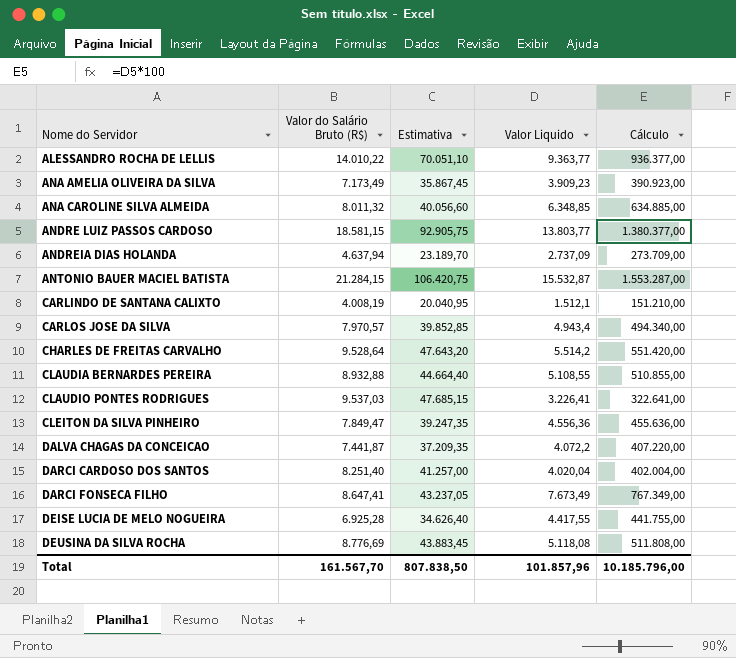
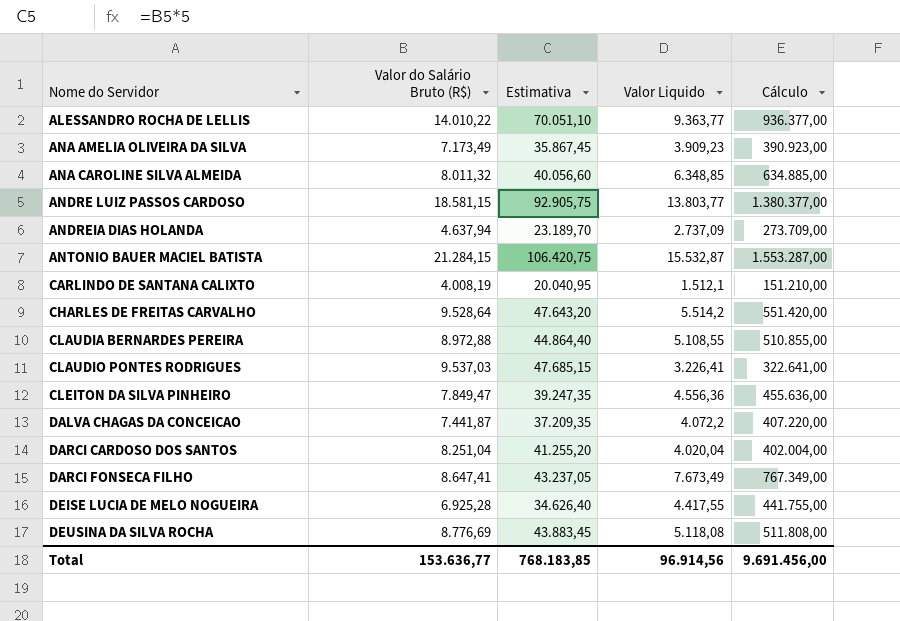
row CARLOS JOSE DA SILVA: 7.970,57 | 39.852,85 | 4.943,4 | 494.340,00 -> none
CLAUDIA BERNARDES PEREIRA | Valor do Salário Bruto (R$): 8.932,88 -> 8.972,88
CLAUDIA BERNARDES PEREIRA | Estimativa: 44.664,40 -> 44.864,40
DARCI CARDOSO DOS SANTOS | Valor do Salário Bruto (R$): 8.251,40 -> 8.251,04
DARCI CARDOSO DOS SANTOS | Estimativa: 41.257,00 -> 41.255,20
Total | Valor do Salário Bruto (R$): 161.567,70 -> 153.636,77
Total | Estimativa: 807.838,50 -> 768.183,85
Total | Valor Liquido: 101.857,96 -> 96.914,56
Total | Cálculo: 10.185.796,00 -> 9.691.456,00

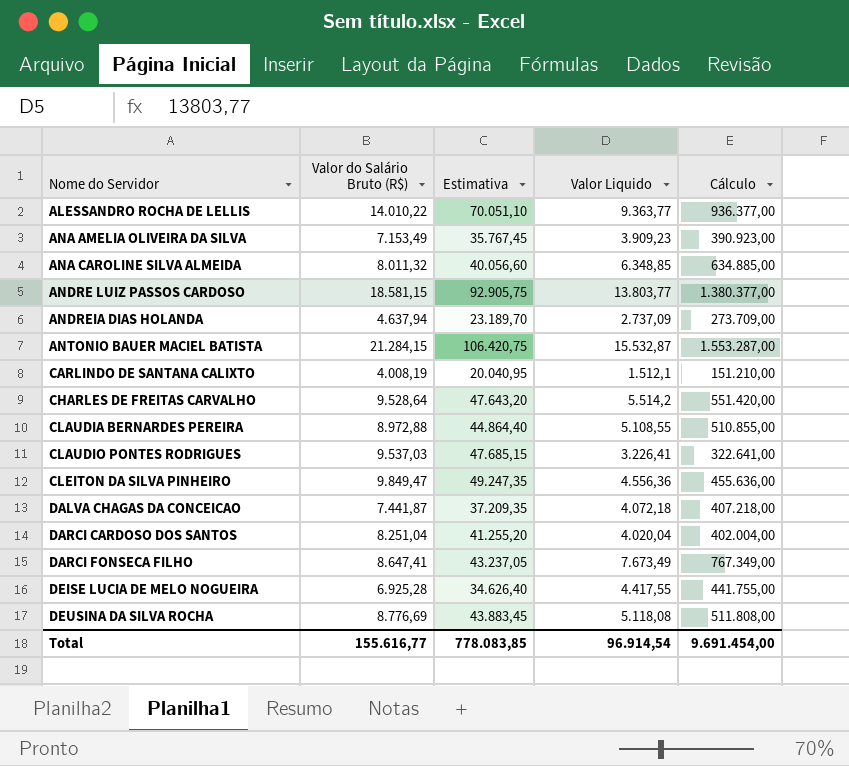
ANA AMELIA OLIVEIRA DA SILVA | Valor do Salário Bruto (R$): 7.173,49 -> 7.153,49
ANA AMELIA OLIVEIRA DA SILVA | Estimativa: 35.867,45 -> 35.767,45
CLEITON DA SILVA PINHEIRO | Valor do Salário Bruto (R$): 7.849,47 -> 9.849,47
CLEITON DA SILVA PINHEIRO | Estimativa: 39.247,35 -> 49.247,35
DALVA CHAGAS DA CONCEICAO | Valor Liquido: 4.072,2 -> 4.072,18
DALVA CHAGAS DA CONCEICAO | Cálculo: 407.220,00 -> 407.218,00
Total | Valor do Salário Bruto (R$): 153.636,77 -> 155.616,77
Total | Estimativa: 768.183,85 -> 778.083,85
Total | Valor Liquido: 96.914,56 -> 96.914,54
Total | Cálculo: 9.691.456,00 -> 9.691.454,00

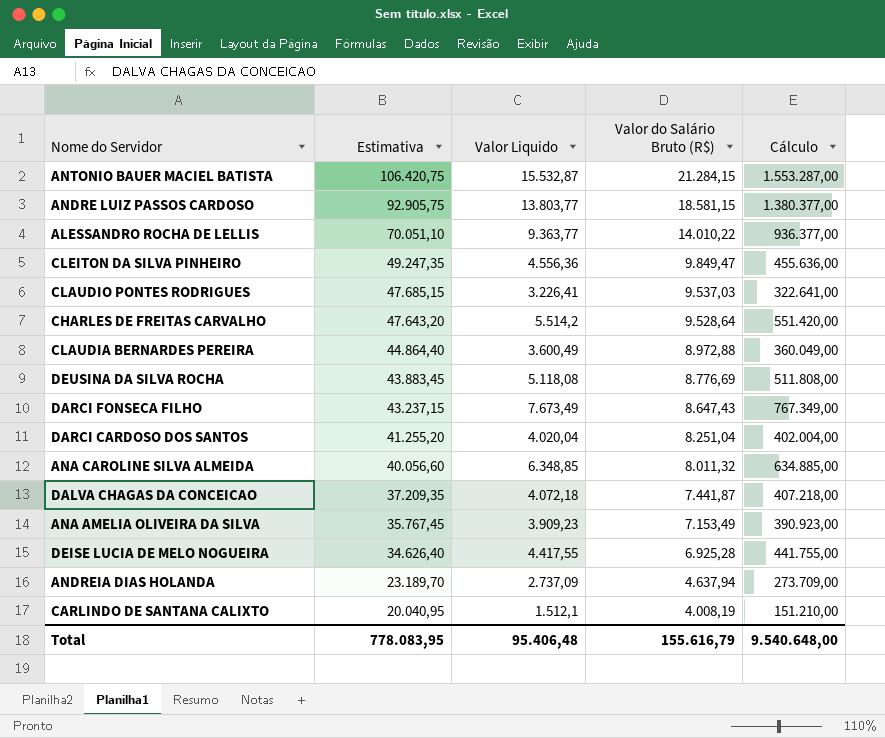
row order: Nome do Servidor ascending -> Estimativa descending
column Valor do Salário Bruto (R$) | position: 2 -> 4
CLAUDIA BERNARDES PEREIRA | Valor Liquido: 5.108,55 -> 3.600,49
CLAUDIA BERNARDES PEREIRA | Cálculo: 510.855,00 -> 360.049,00
DARCI FONSECA FILHO | Estimativa: 43.237,05 -> 43.237,15
DARCI FONSECA FILHO | Valor do Salário Bruto (R$): 8.647,41 -> 8.647,43
Total | Estimativa: 778.083,85 -> 778.083,95
Total | Valor Liquido: 96.914,54 -> 95.406,48
Total | Valor do Salário Bruto (R$): 155.616,77 -> 155.616,79
Total | Cálculo: 9.691.454,00 -> 9.540.648,00

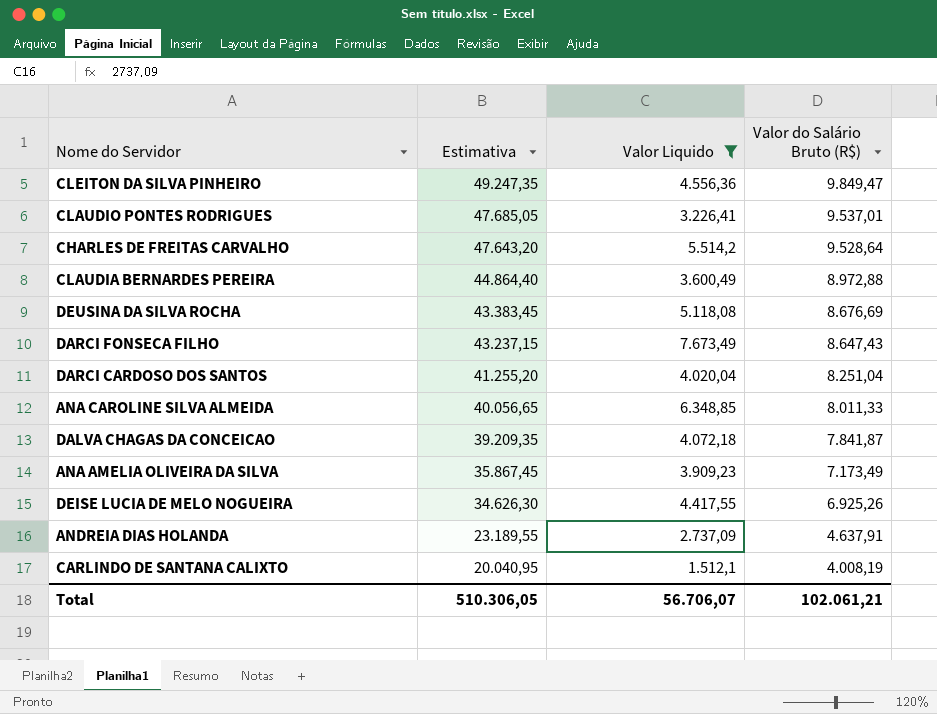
filter: none -> Valor Liquido <= 7.673,49
column Cálculo | formula: [Valor Liquido] * 100 -> none
CLAUDIO PONTES RODRIGUES | Estimativa: 47.685,15 -> 47.685,05
CLAUDIO PONTES RODRIGUES | Valor do Salário Bruto (R$): 9.537,03 -> 9.537,01
DEUSINA DA SILVA ROCHA | Estimativa: 43.883,45 -> 43.383,45
DEUSINA DA SILVA ROCHA | Valor do Salário Bruto (R$): 8.776,69 -> 8.676,69
ANA CAROLINE SILVA ALMEIDA | Estimativa: 40.056,60 -> 40.056,65
ANA CAROLINE SILVA ALMEIDA | Valor do Salário Bruto (R$): 8.011,32 -> 8.011,33
DALVA CHAGAS DA CONCEICAO | Estimativa: 37.209,35 -> 39.209,35
DALVA CHAGAS DA CONCEICAO | Valor do Salário Bruto (R$): 7.441,87 -> 7.841,87
ANA AMELIA OLIVEIRA DA SILVA | Estimativa: 35.767,45 -> 35.867,45
ANA AMELIA OLIVEIRA DA SILVA | Valor do Salário Bruto (R$): 7.153,49 -> 7.173,49
DEISE LUCIA DE MELO NOGUEIRA | Estimativa: 34.626,40 -> 34.626,30
DEISE LUCIA DE MELO NOGUEIRA | Valor do Salário Bruto (R$): 6.925,28 -> 6.925,26
ANDREIA DIAS HOLANDA | Estimativa: 23.189,70 -> 23.189,55
ANDREIA DIAS HOLANDA | Valor do Salário Bruto (R$): 4.637,94 -> 4.637,91
Total | Estimativa: 778.083,95 -> 510.306,05
Total | Valor Liquido: 95.406,48 -> 56.706,07
Total | Valor do Salário Bruto (R$): 155.616,79 -> 102.061,21

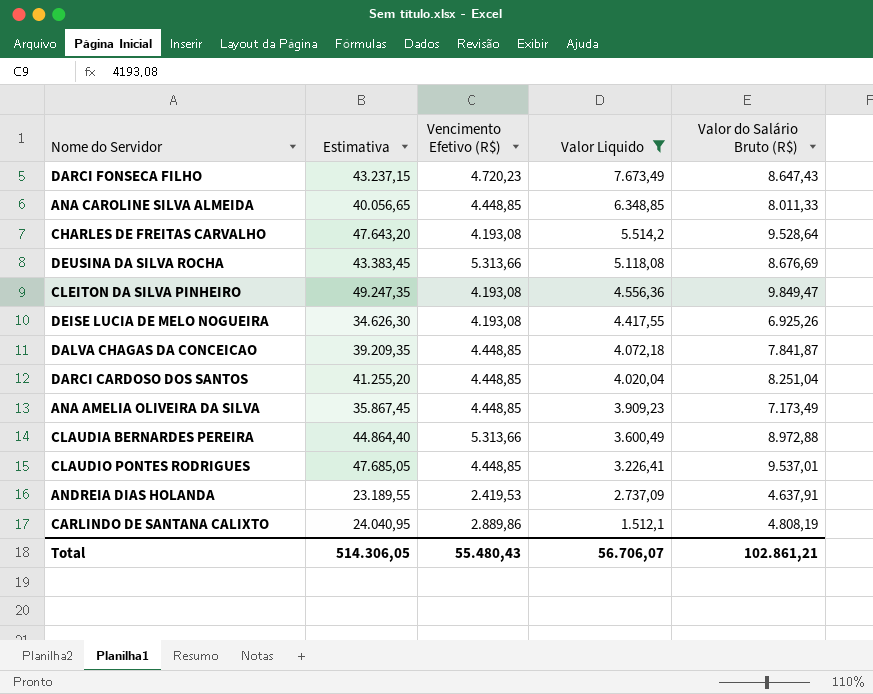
row order: Estimativa descending -> Valor Liquido descending
column Vencimento Efetivo (R$) | position: none -> 3
CARLINDO DE SANTANA CALIXTO | Estimativa: 20.040,95 -> 24.040,95
CARLINDO DE SANTANA CALIXTO | Valor do Salário Bruto (R$): 4.008,19 -> 4.808,19
Total | Estimativa: 510.306,05 -> 514.306,05
Total | Valor do Salário Bruto (R$): 102.061,21 -> 102.861,21

